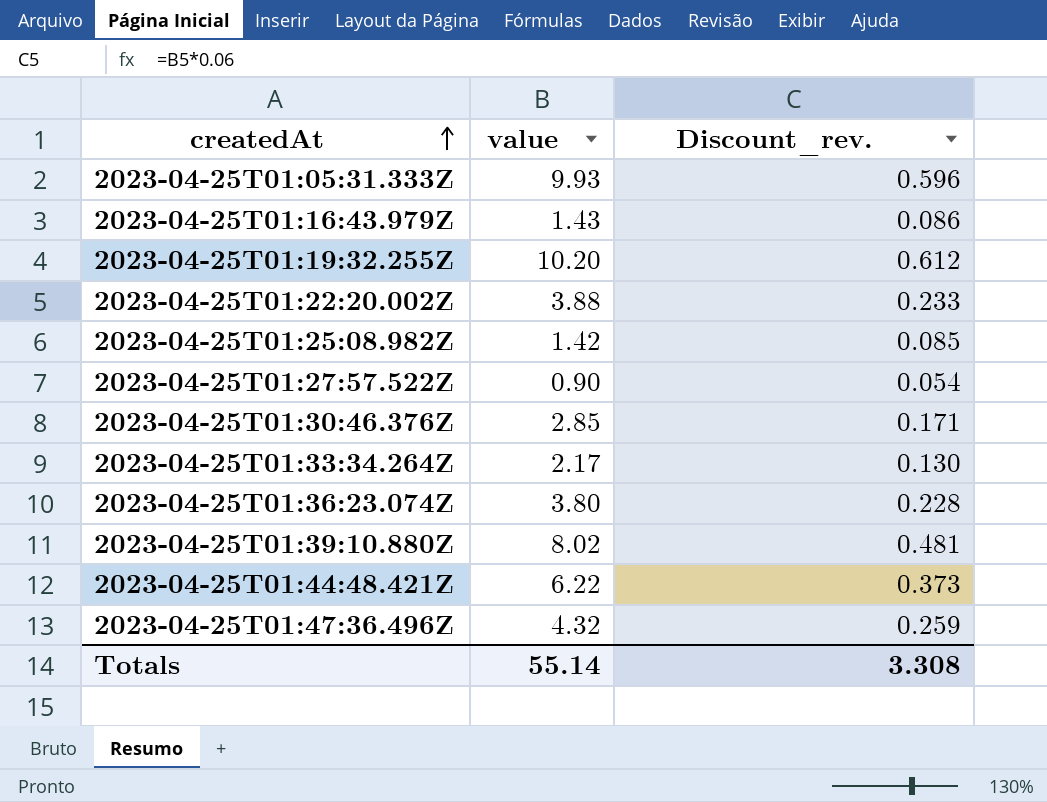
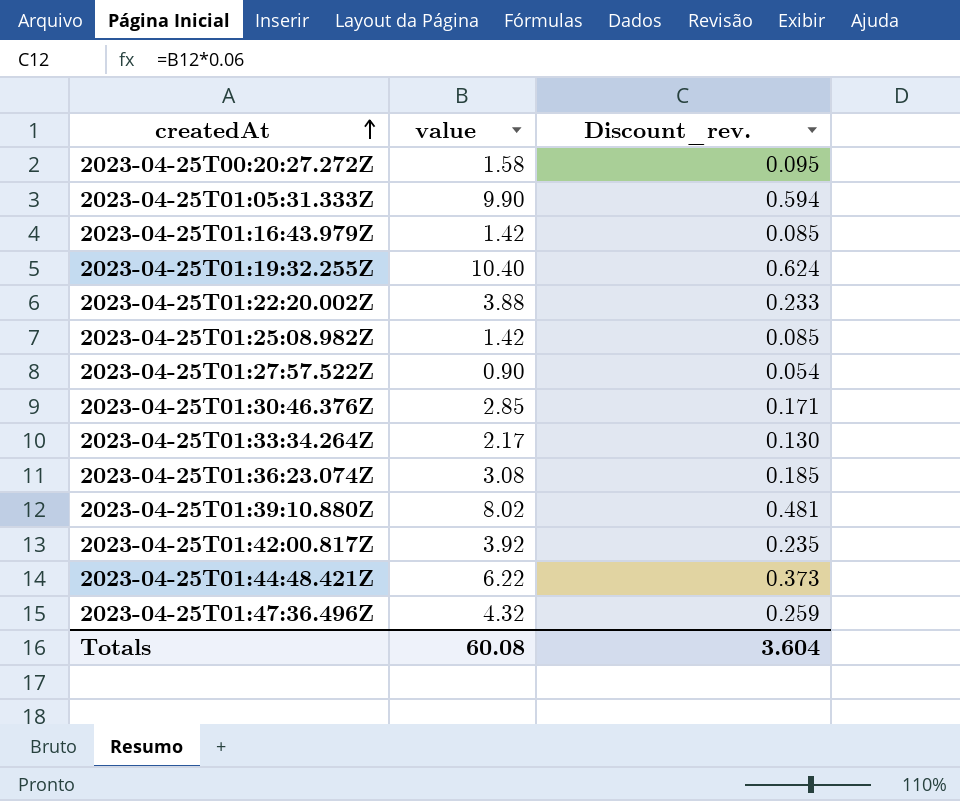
row 2023-04-25T00:20:27.272Z: none -> 1.58 | 0.095
2023-04-25T01:05:31.333Z | value: 9.93 -> 9.90
2023-04-25T01:05:31.333Z | Discount_rev.: 0.596 -> 0.594
2023-04-25T01:16:43.979Z | value: 1.43 -> 1.42
2023-04-25T01:16:43.979Z | Discount_rev.: 0.086 -> 0.085
2023-04-25T01:19:32.255Z | value: 10.20 -> 10.40
2023-04-25T01:19:32.255Z | Discount_rev.: 0.612 -> 0.624
2023-04-25T01:36:23.074Z | value: 3.80 -> 3.08
2023-04-25T01:36:23.074Z | Discount_rev.: 0.228 -> 0.185
row 2023-04-25T01:42:00.817Z: none -> 3.92 | 0.235
Totals | value: 55.14 -> 60.08
Totals | Discount_rev.: 3.308 -> 3.604

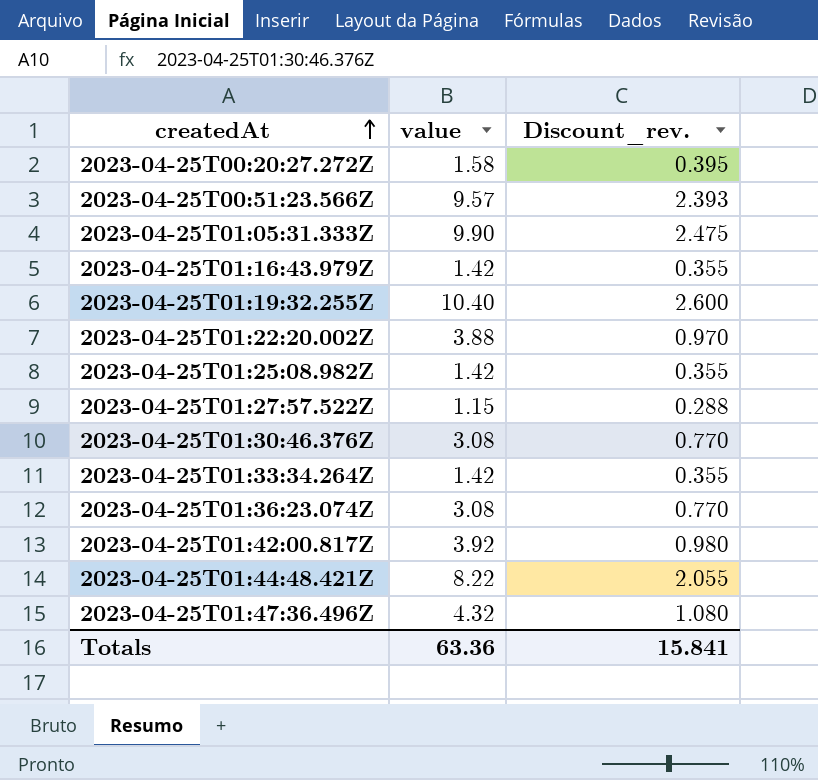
column Discount_rev. | formula: [value] * 0.06 -> [value] * 0.25
row 2023-04-25T01:39:10.880Z: 8.02 | 0.481 -> none
row 2023-04-25T00:51:23.566Z: none -> 9.57 | 2.393
2023-04-25T01:27:57.522Z | value: 0.90 -> 1.15
2023-04-25T01:30:46.376Z | value: 2.85 -> 3.08
2023-04-25T01:33:34.264Z | value: 2.17 -> 1.42
2023-04-25T01:44:48.421Z | value: 6.22 -> 8.22
Totals | value: 60.08 -> 63.36
Totals | Discount_rev.: 3.604 -> 15.841

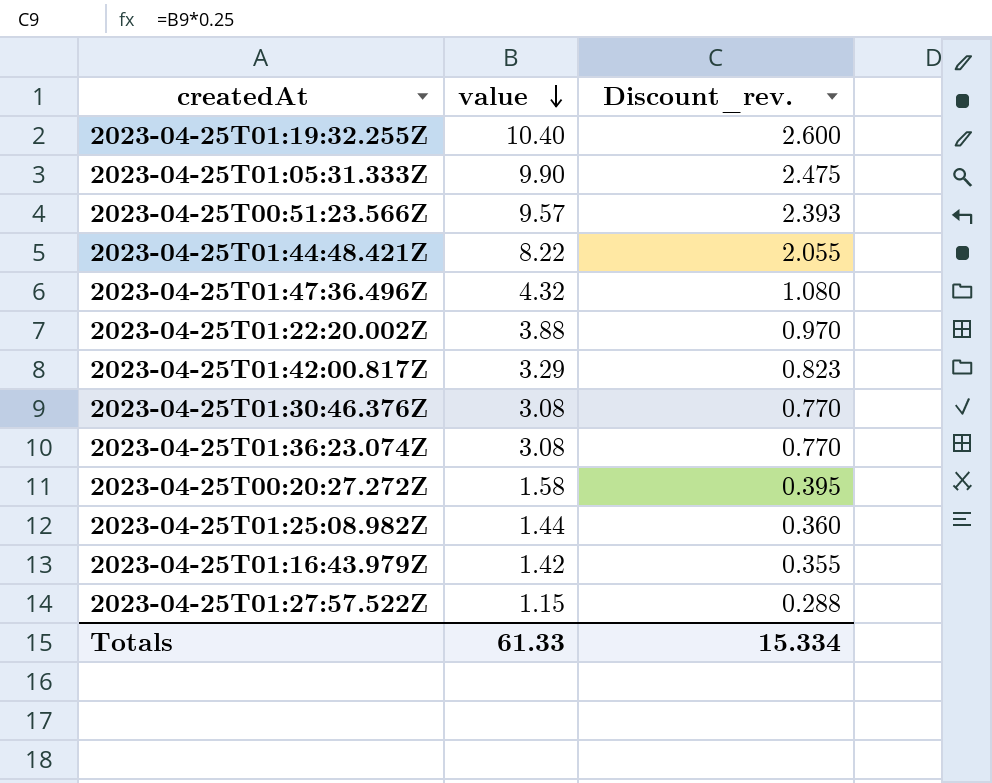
row order: createdAt ascending -> value descending
row 2023-04-25T01:33:34.264Z: 1.42 | 0.355 -> none
2023-04-25T01:42:00.817Z | value: 3.92 -> 3.29
2023-04-25T01:42:00.817Z | Discount_rev.: 0.980 -> 0.823
2023-04-25T01:25:08.982Z | value: 1.42 -> 1.44
2023-04-25T01:25:08.982Z | Discount_rev.: 0.355 -> 0.360
Totals | value: 63.36 -> 61.33
Totals | Discount_rev.: 15.841 -> 15.334

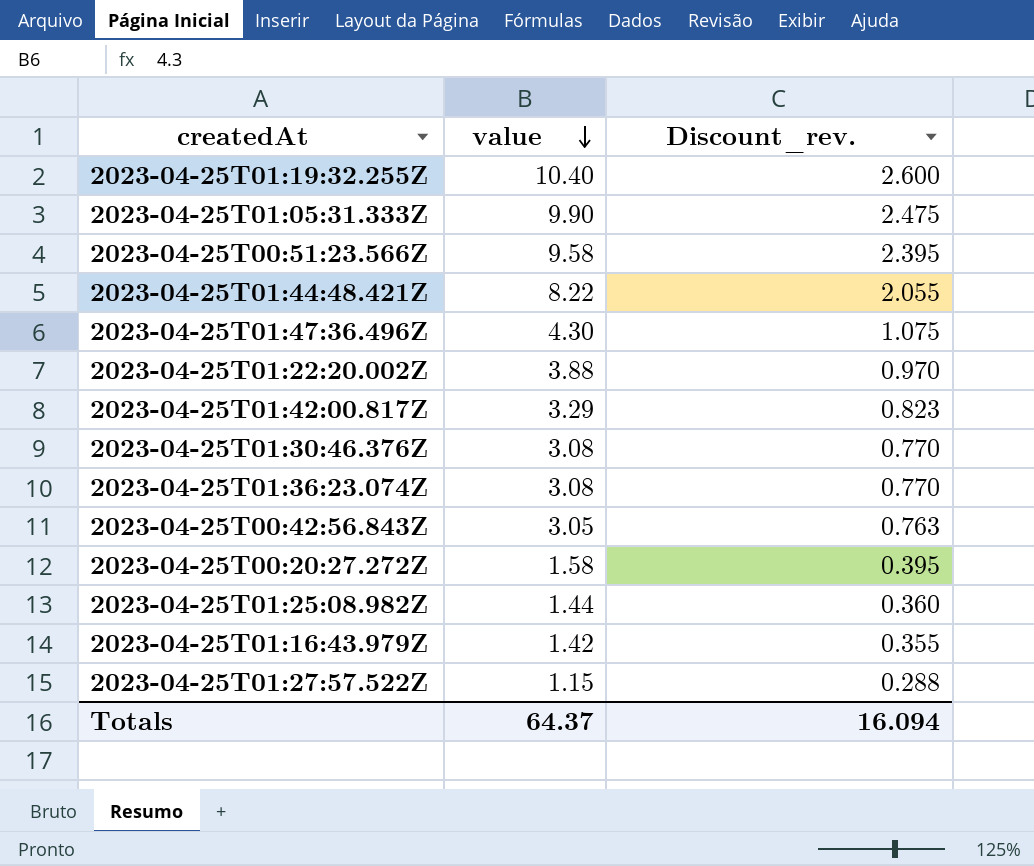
2023-04-25T00:51:23.566Z | value: 9.57 -> 9.58
2023-04-25T00:51:23.566Z | Discount_rev.: 2.393 -> 2.395
2023-04-25T01:47:36.496Z | value: 4.32 -> 4.30
2023-04-25T01:47:36.496Z | Discount_rev.: 1.080 -> 1.075
row 2023-04-25T00:42:56.843Z: none -> 3.05 | 0.763
Totals | value: 61.33 -> 64.37
Totals | Discount_rev.: 15.334 -> 16.094

